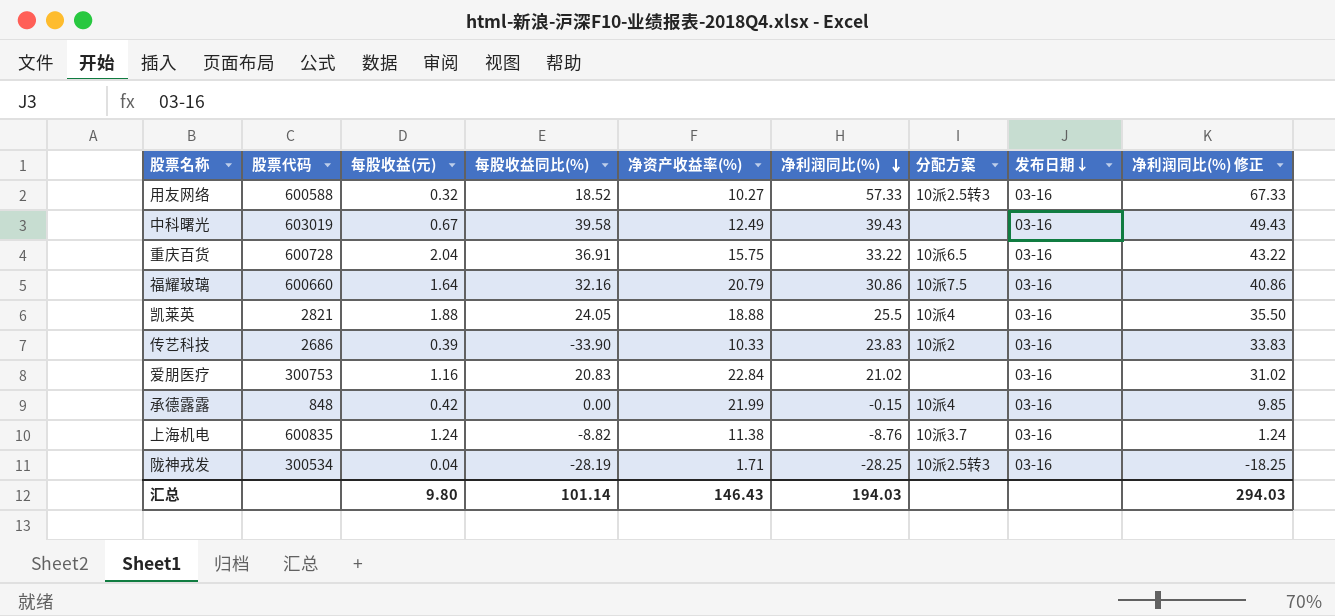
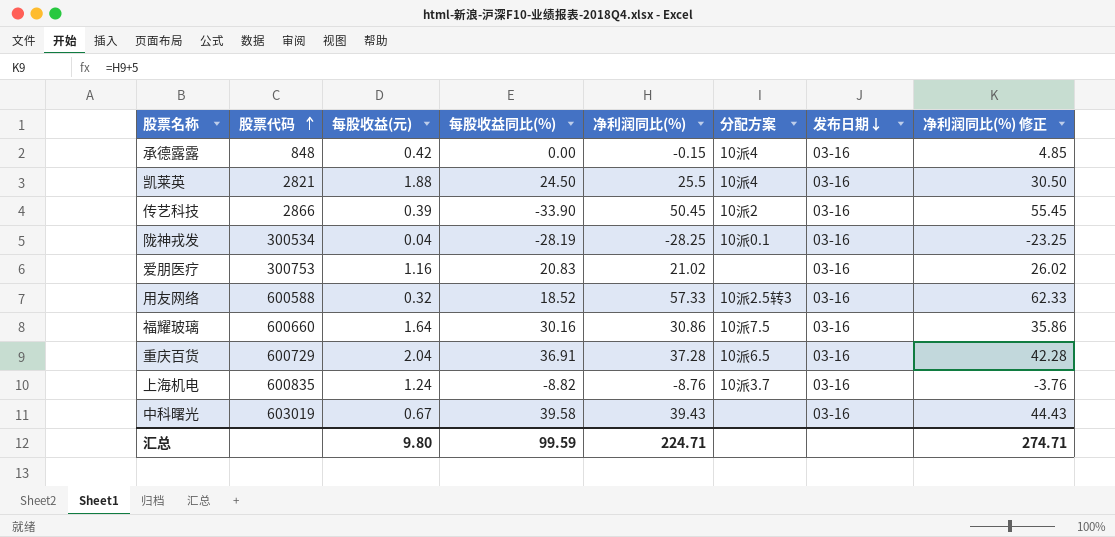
row order: 净利润同比(%) descending -> 股票代码 ascending
column 净资产收益率(%) | position: 5 -> none
column 净利润同比(%) 修正 | formula: [净利润同比(%)] + 10 -> [净利润同比(%)] + 5
凯莱英 | 每股收益同比(%): 24.05 -> 24.50
传艺科技 | 股票代码: 2686 -> 2866
传艺科技 | 净利润同比(%): 23.83 -> 50.45
陇神戎发 | 分配方案: 10派2.5转3 -> 10派0.1
福耀玻璃 | 每股收益同比(%): 32.16 -> 30.16
重庆百货 | 股票代码: 600728 -> 600729
重庆百货 | 净利润同比(%): 33.22 -> 37.28
汇总 | 每股收益同比(%): 101.14 -> 99.59
汇总 | 净利润同比(%): 194.03 -> 224.71
汇总 | 净利润同比(%) 修正: 294.03 -> 274.71

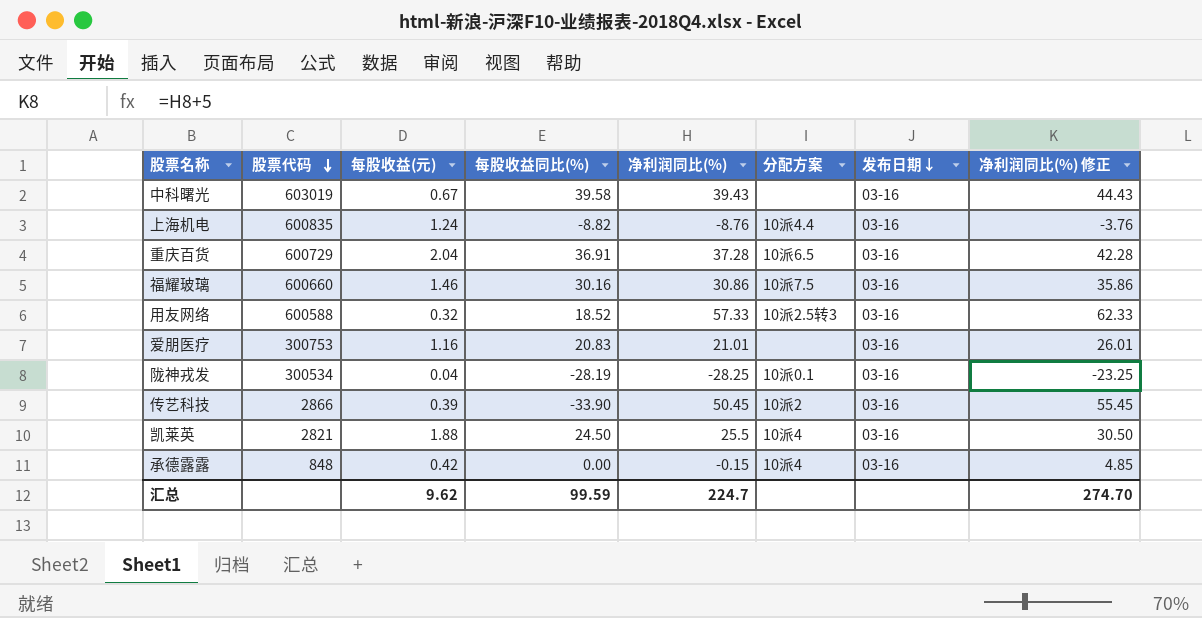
row order: 股票代码 ascending -> 股票代码 descending
上海机电 | 分配方案: 10派3.7 -> 10派4.4
福耀玻璃 | 每股收益(元): 1.64 -> 1.46
爱朋医疗 | 净利润同比(%): 21.02 -> 21.01
爱朋医疗 | 净利润同比(%) 修正: 26.02 -> 26.01
汇总 | 每股收益(元): 9.80 -> 9.62
汇总 | 净利润同比(%): 224.71 -> 224.7
汇总 | 净利润同比(%) 修正: 274.71 -> 274.70

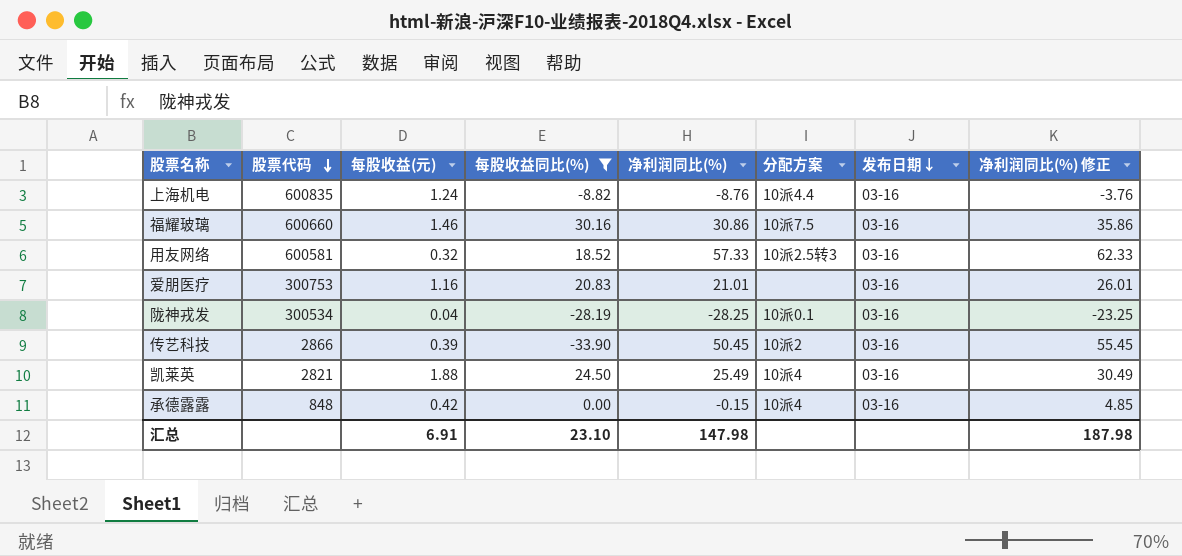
filter: none -> 每股收益同比(%) <= 30.16
用友网络 | 股票代码: 600588 -> 600581
凯莱英 | 净利润同比(%): 25.5 -> 25.49
凯莱英 | 净利润同比(%) 修正: 30.50 -> 30.49
汇总 | 每股收益(元): 9.62 -> 6.91
汇总 | 每股收益同比(%): 99.59 -> 23.10
汇总 | 净利润同比(%): 224.7 -> 147.98
汇总 | 净利润同比(%) 修正: 274.70 -> 187.98

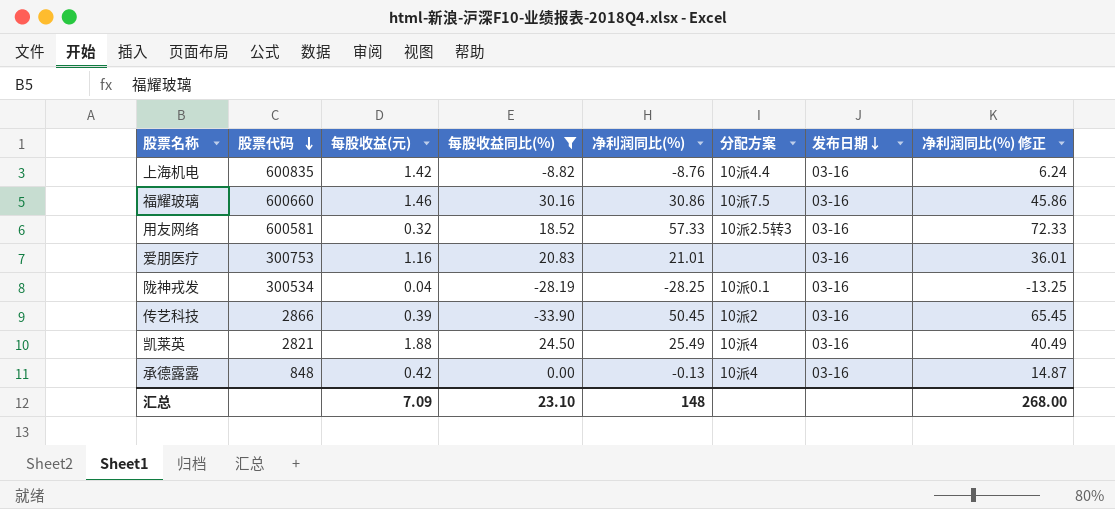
column 净利润同比(%) 修正 | formula: [净利润同比(%)] + 5 -> [净利润同比(%)] + 15
上海机电 | 每股收益(元): 1.24 -> 1.42
承德露露 | 净利润同比(%): -0.15 -> -0.13
汇总 | 每股收益(元): 6.91 -> 7.09
汇总 | 净利润同比(%): 147.98 -> 148
汇总 | 净利润同比(%) 修正: 187.98 -> 268.00

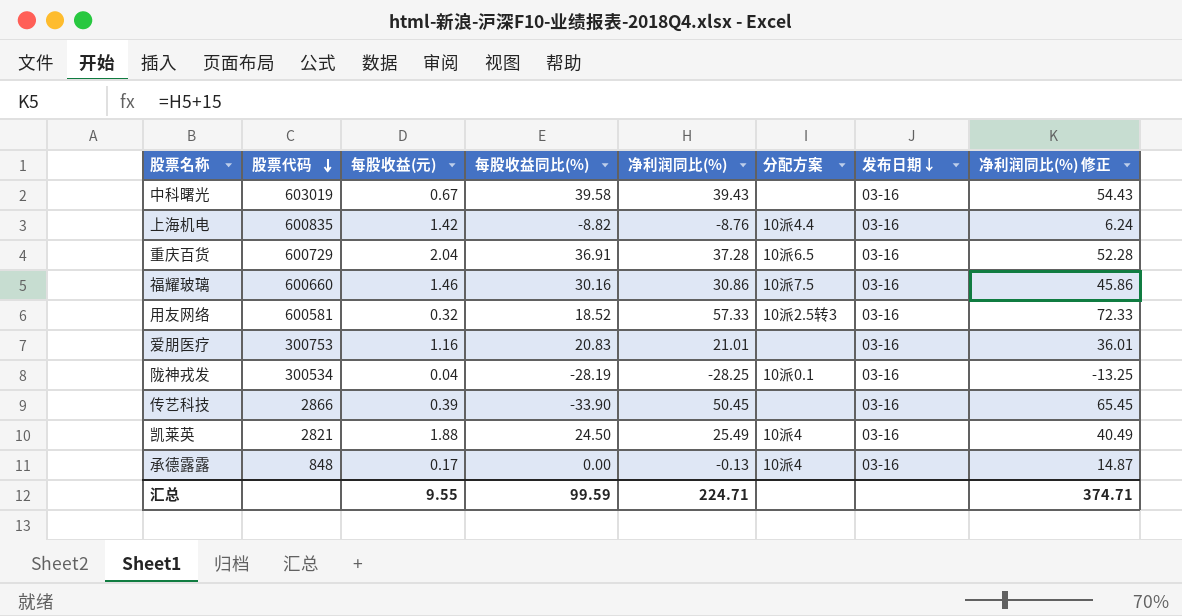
filter: 每股收益同比(%) <= 30.16 -> none
传艺科技 | 分配方案: 10派2 -> none
承德露露 | 每股收益(元): 0.42 -> 0.17
汇总 | 每股收益(元): 7.09 -> 9.55
汇总 | 每股收益同比(%): 23.10 -> 99.59
汇总 | 净利润同比(%): 148 -> 224.71
汇总 | 净利润同比(%) 修正: 268.00 -> 374.71

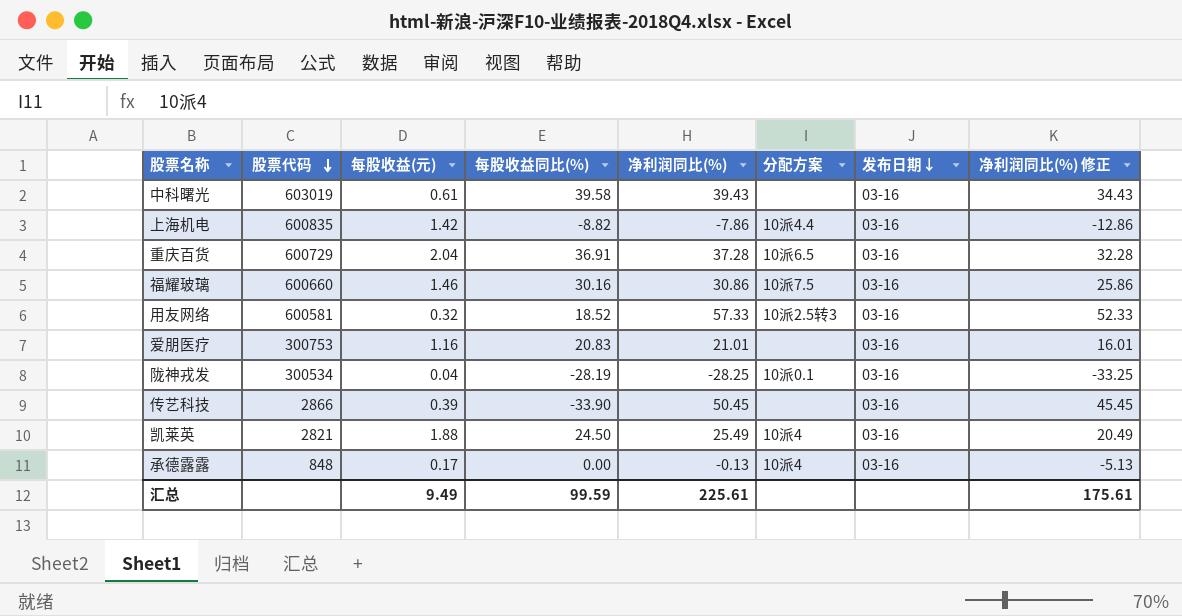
column 净利润同比(%) 修正 | formula: [净利润同比(%)] + 15 -> [净利润同比(%)] - 5
中科曙光 | 每股收益(元): 0.67 -> 0.61
上海机电 | 净利润同比(%): -8.76 -> -7.86
汇总 | 每股收益(元): 9.55 -> 9.49
汇总 | 净利润同比(%): 224.71 -> 225.61
汇总 | 净利润同比(%) 修正: 374.71 -> 175.61

